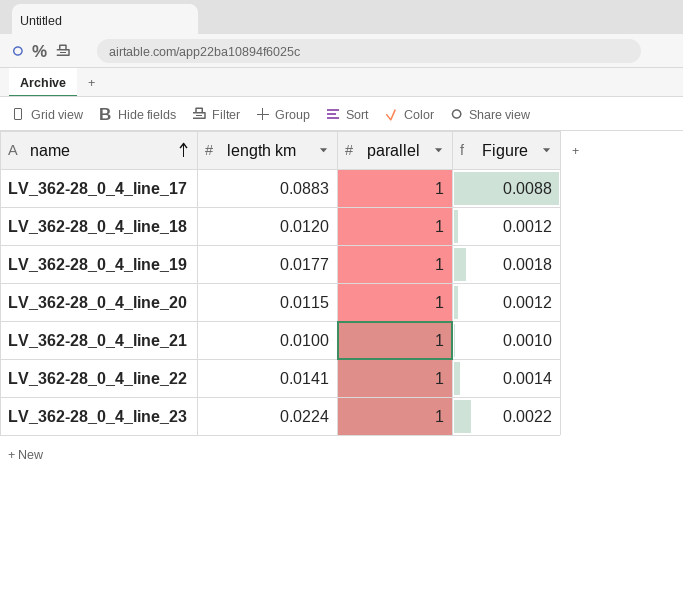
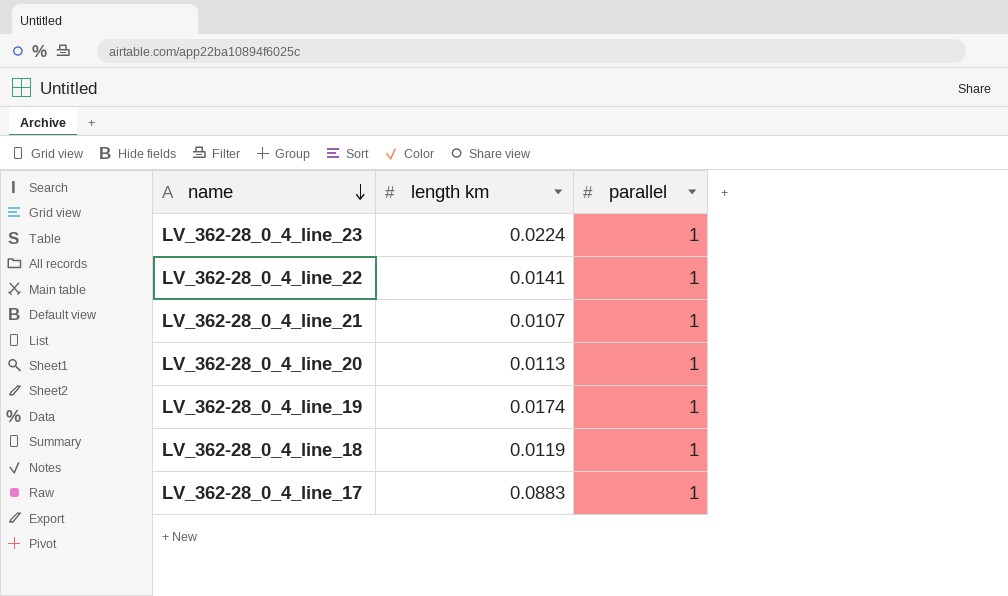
row order: name ascending -> name descending
column Figure | formula: [length km] * 0.1 -> none
LV_362-28_0_4_line_21 | length km: 0.0100 -> 0.0107
LV_362-28_0_4_line_20 | length km: 0.0115 -> 0.0113
LV_362-28_0_4_line_19 | length km: 0.0177 -> 0.0174
LV_362-28_0_4_line_18 | length km: 0.0120 -> 0.0119

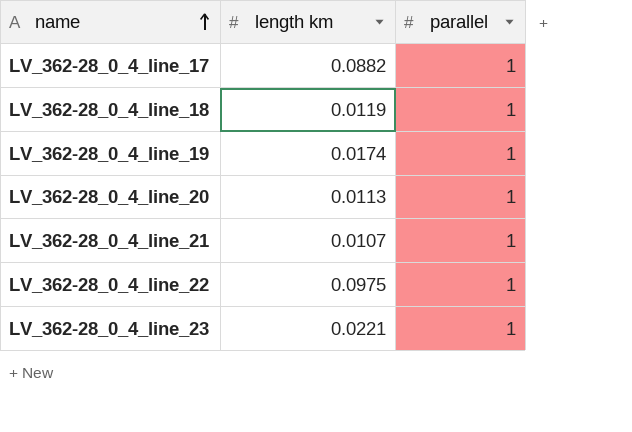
row order: name descending -> name ascending
LV_362-28_0_4_line_17 | length km: 0.0883 -> 0.0882
LV_362-28_0_4_line_22 | length km: 0.0141 -> 0.0975
LV_362-28_0_4_line_23 | length km: 0.0224 -> 0.0221

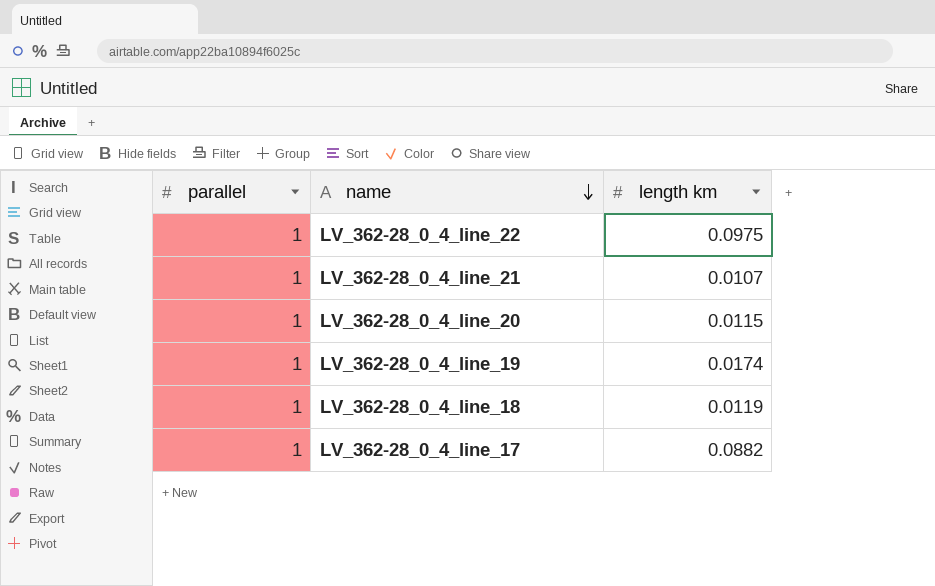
row order: name ascending -> name descending
column parallel | position: 3 -> 1
row LV_362-28_0_4_line_23: 0.0221 | 1 -> none
LV_362-28_0_4_line_20 | length km: 0.0113 -> 0.0115

